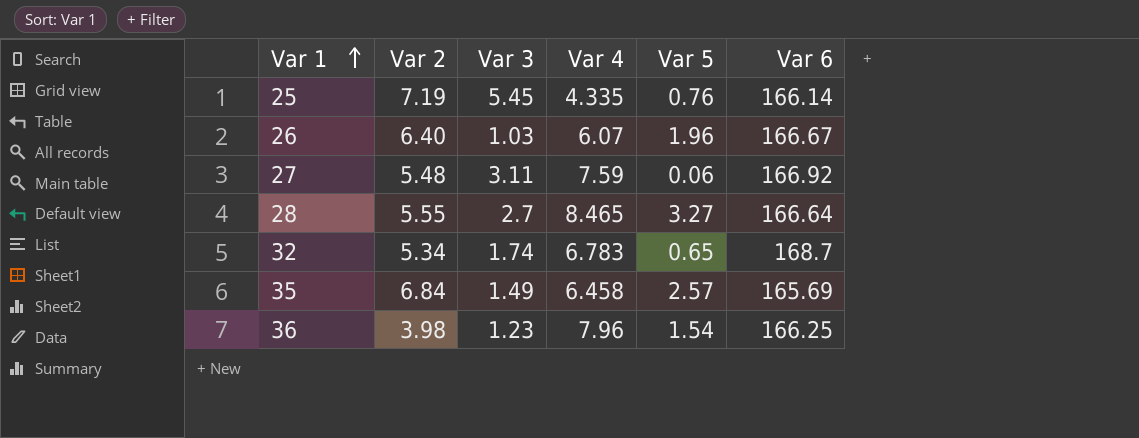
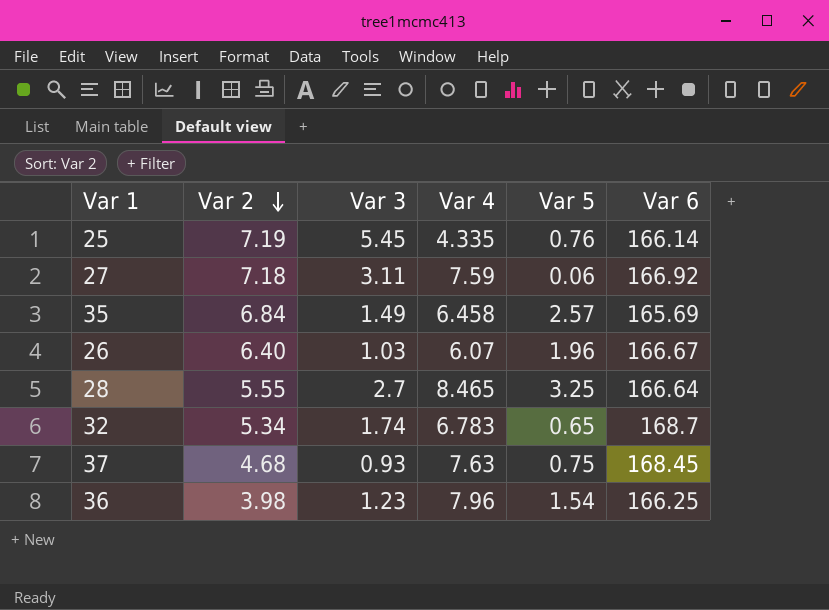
row order: Var 1 ascending -> Var 2 descending
27 | Var 2: 5.48 -> 7.18
28 | Var 5: 3.27 -> 3.25
row 37: none -> 4.68 | 0.93 | 7.63 | 0.75 | 168.45

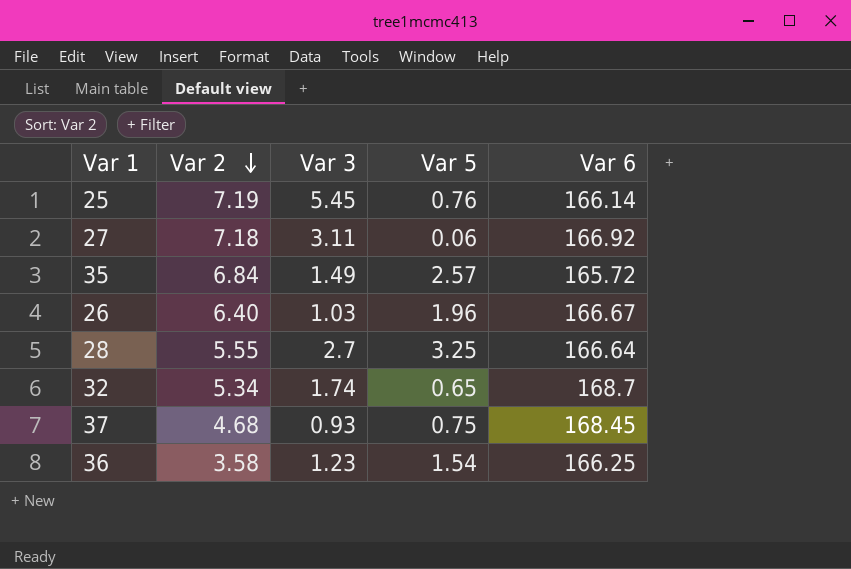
column Var 4 | position: 4 -> none
35 | Var 6: 165.69 -> 165.72
36 | Var 2: 3.98 -> 3.58

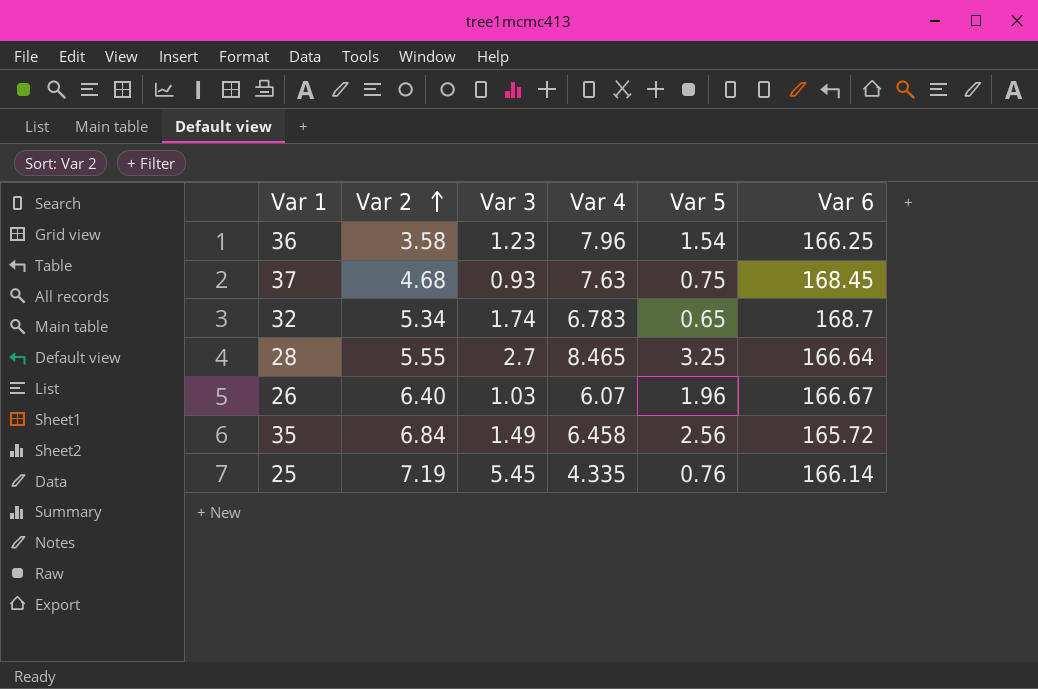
row order: Var 2 descending -> Var 2 ascending
column Var 4 | position: none -> 4
row 27: 7.18 | 3.11 | 0.06 | 166.92 -> none
35 | Var 5: 2.57 -> 2.56

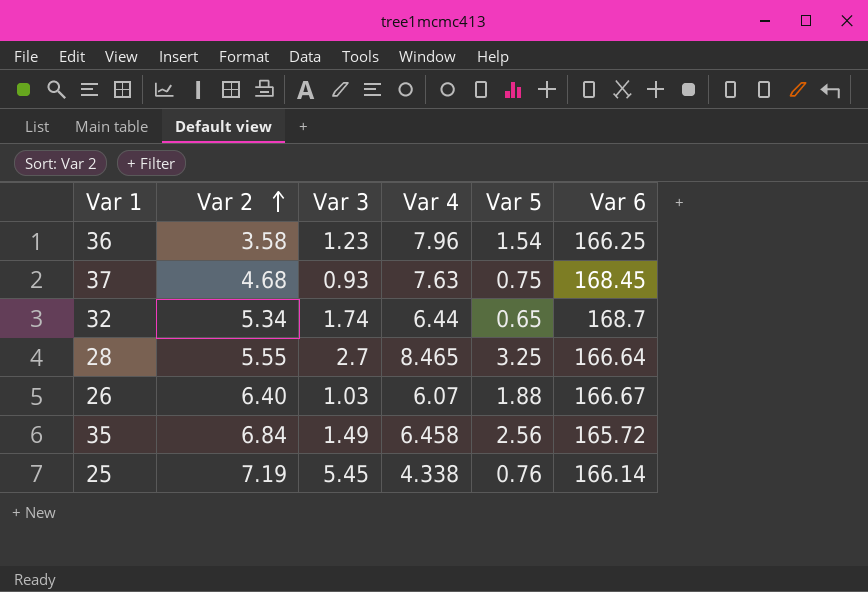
32 | Var 4: 6.783 -> 6.44
26 | Var 5: 1.96 -> 1.88
25 | Var 4: 4.335 -> 4.338

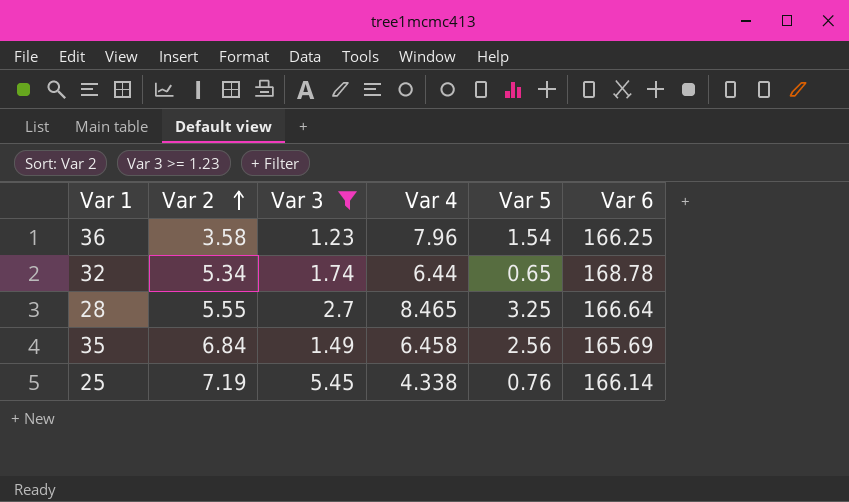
filter: none -> Var 3 >= 1.23
32 | Var 6: 168.7 -> 168.78
35 | Var 6: 165.72 -> 165.69

